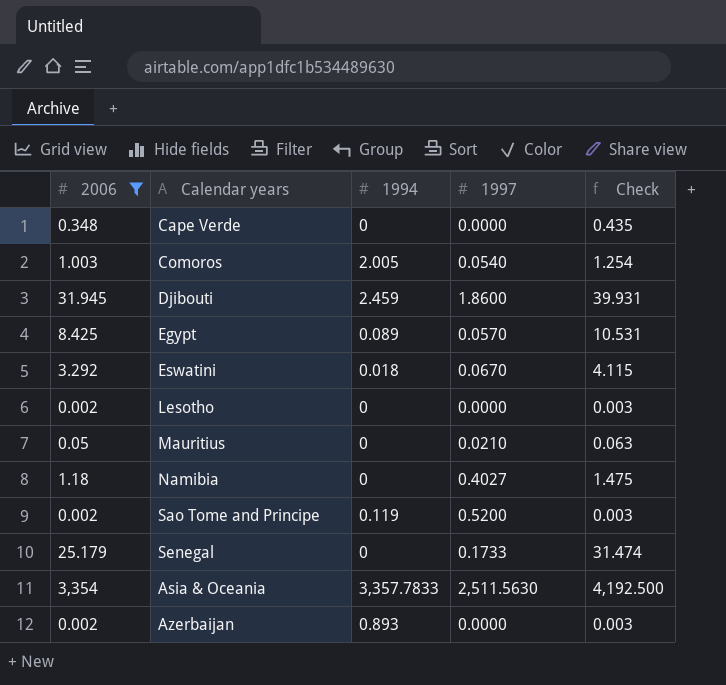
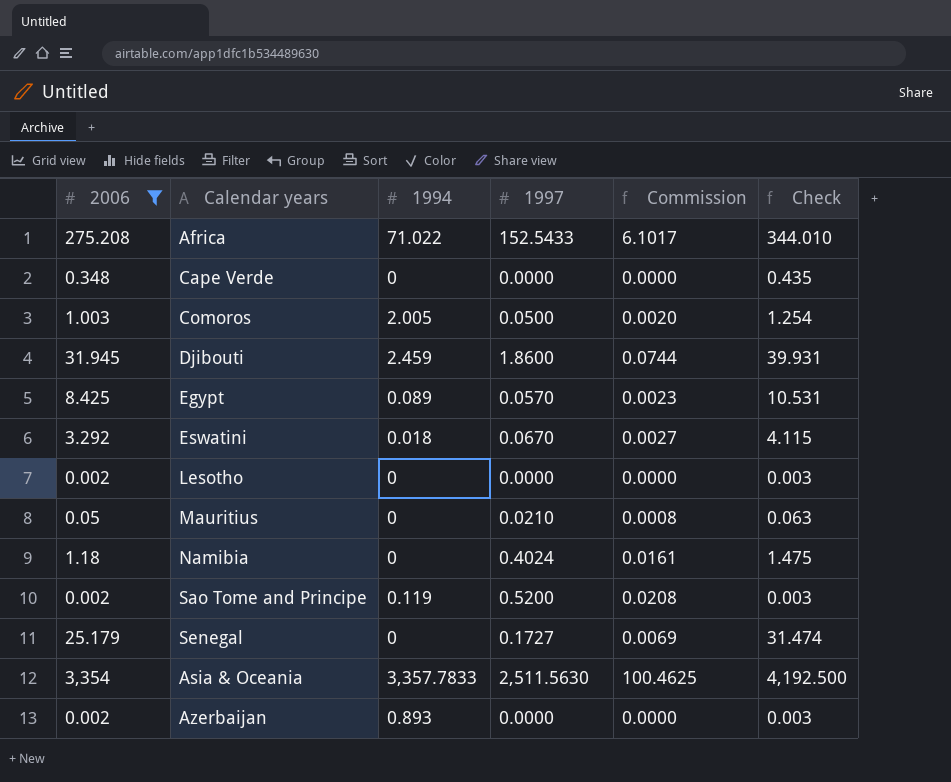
column Commission | formula: none -> [1997] * 0.04
row Africa: none -> 275.208 | 71.022 | 152.5433 | 6.1017 | 344.010
Comoros | 1997: 0.0540 -> 0.0500
Namibia | 1997: 0.4027 -> 0.4024
Senegal | 1997: 0.1733 -> 0.1727

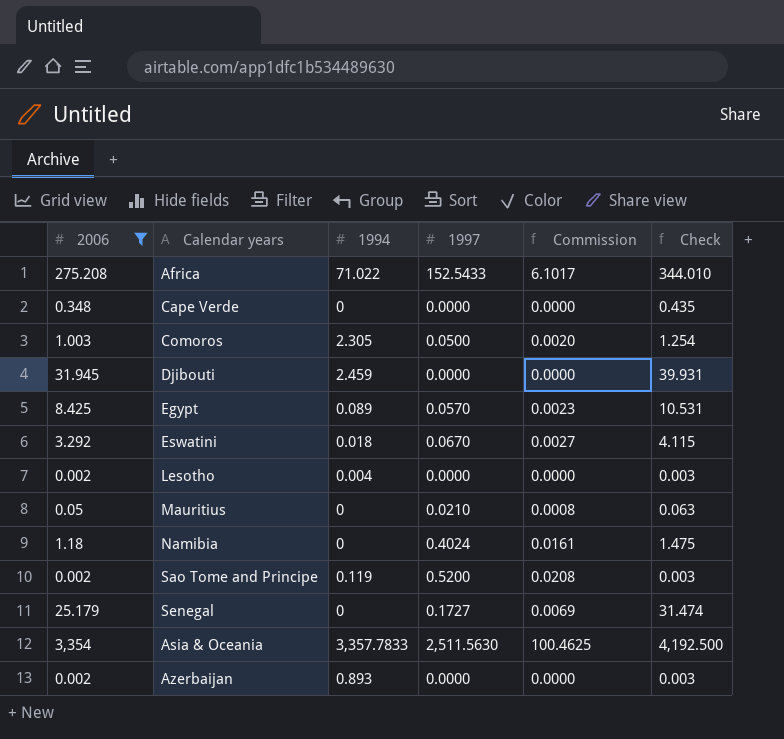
Comoros | 1994: 2.005 -> 2.305
Djibouti | 1997: 1.8600 -> 0.0000
Djibouti | Commission: 0.0744 -> 0.0000
Lesotho | 1994: 0 -> 0.004

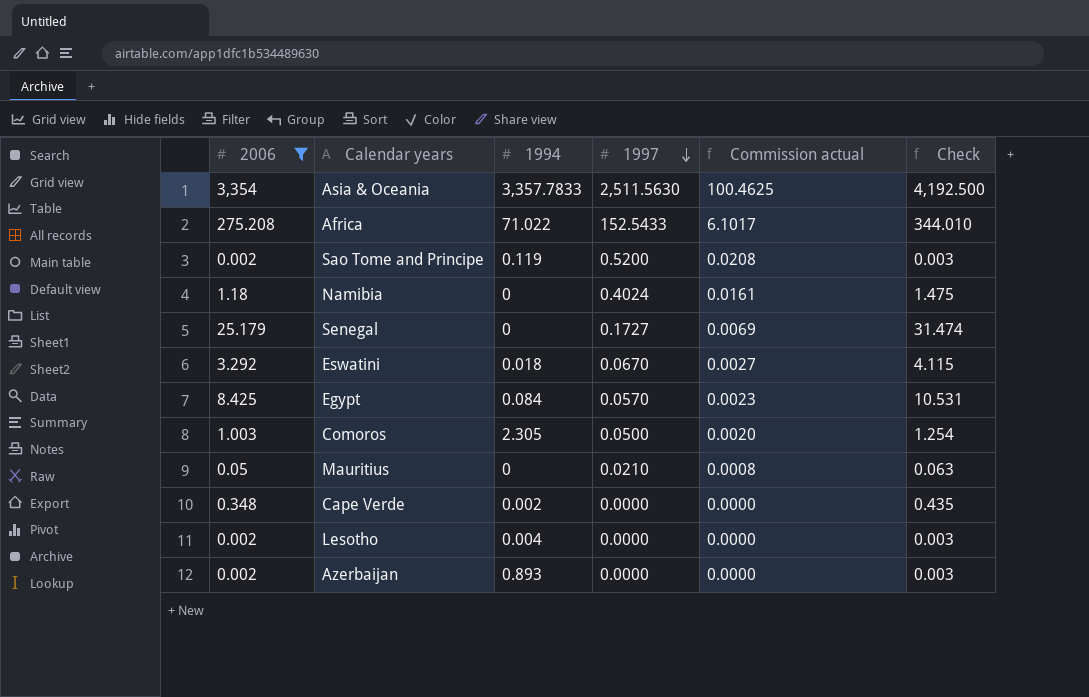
row order: none -> 1997 descending
column name: Commission -> Commission actual
row Djibouti: 31.945 | 2.459 | 0.0000 | 0.0000 | 39.931 -> none
Egypt | 1994: 0.089 -> 0.084
Cape Verde | 1994: 0 -> 0.002

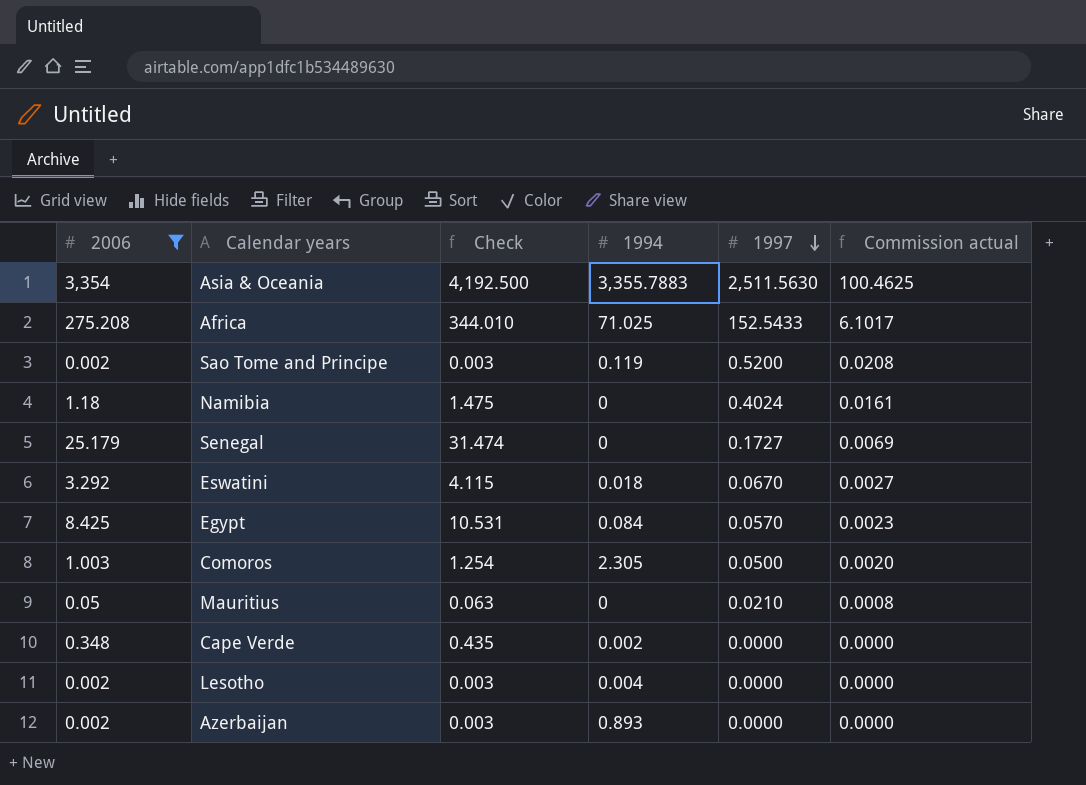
column Check | position: 6 -> 3
Asia & Oceania | 1994: 3,357.7833 -> 3,355.7883
Africa | 1994: 71.022 -> 71.025

